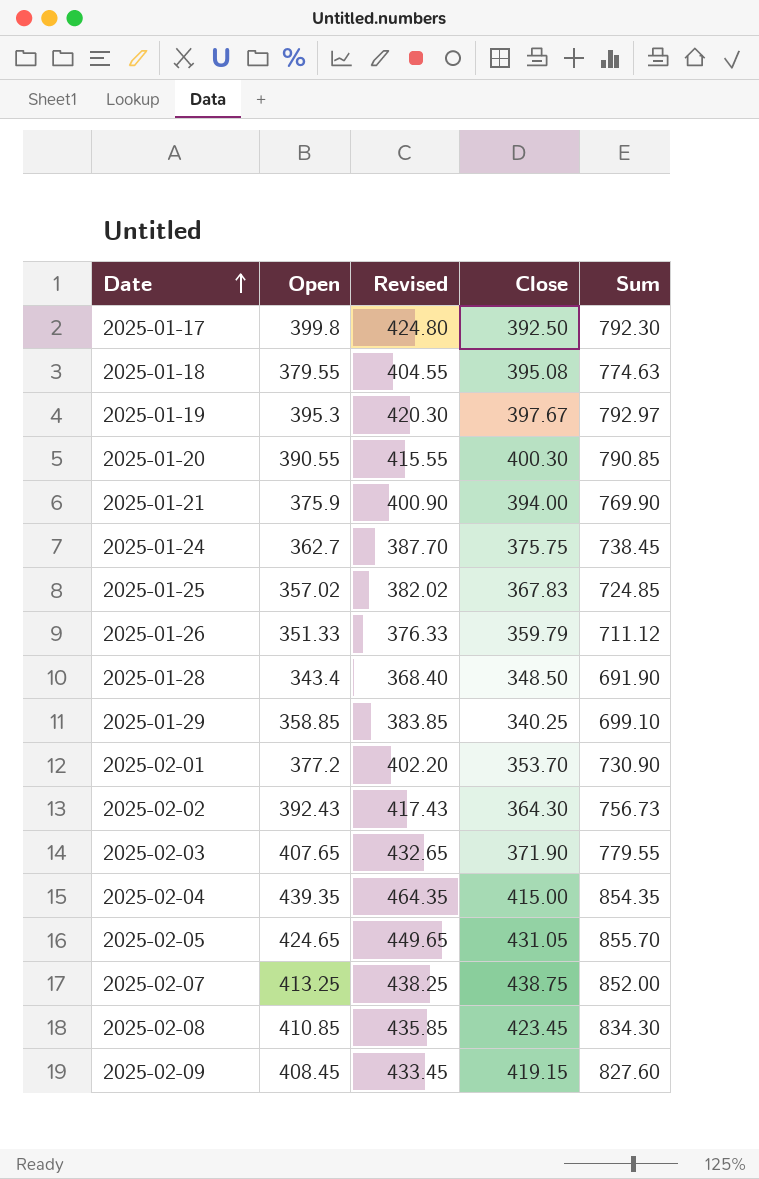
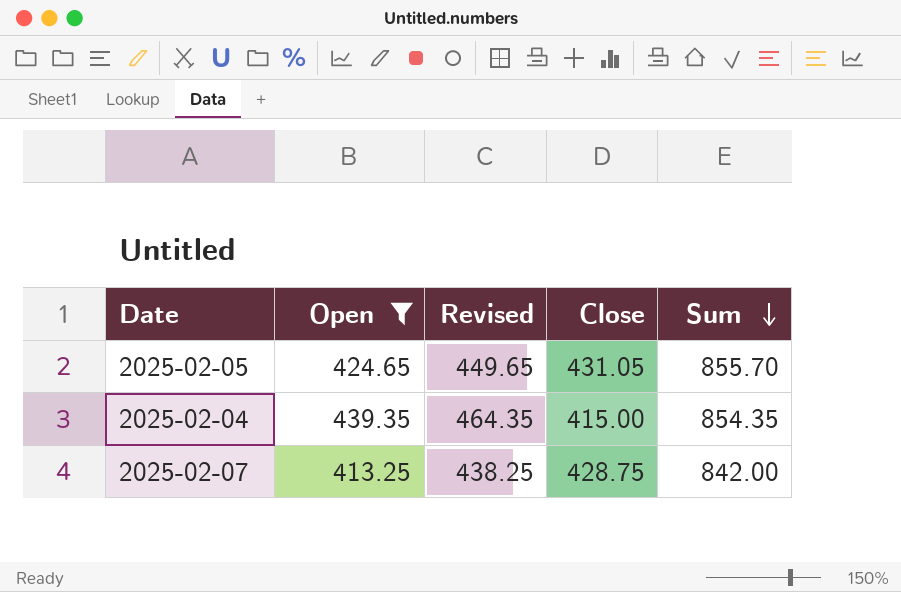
filter: none -> Open >= 413.25
row order: Date ascending -> Sum descending
2025-02-07 | Close: 438.75 -> 428.75
2025-02-07 | Sum: 852.00 -> 842.00

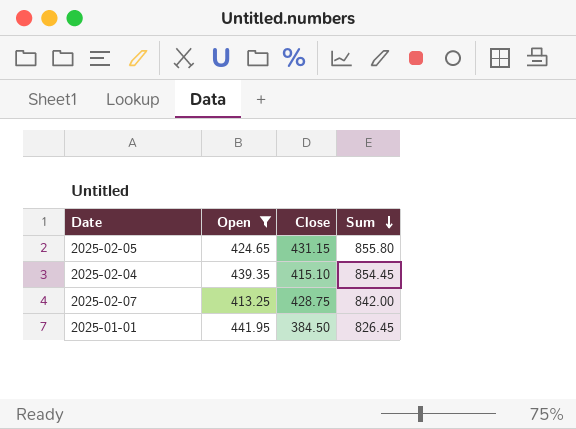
column Revised | formula: [Open] + 25 -> none
2025-02-05 | Close: 431.05 -> 431.15
2025-02-05 | Sum: 855.70 -> 855.80
2025-02-04 | Close: 415.00 -> 415.10
2025-02-04 | Sum: 854.35 -> 854.45
row 2025-01-01: none -> 441.95 | 384.50 | 826.45

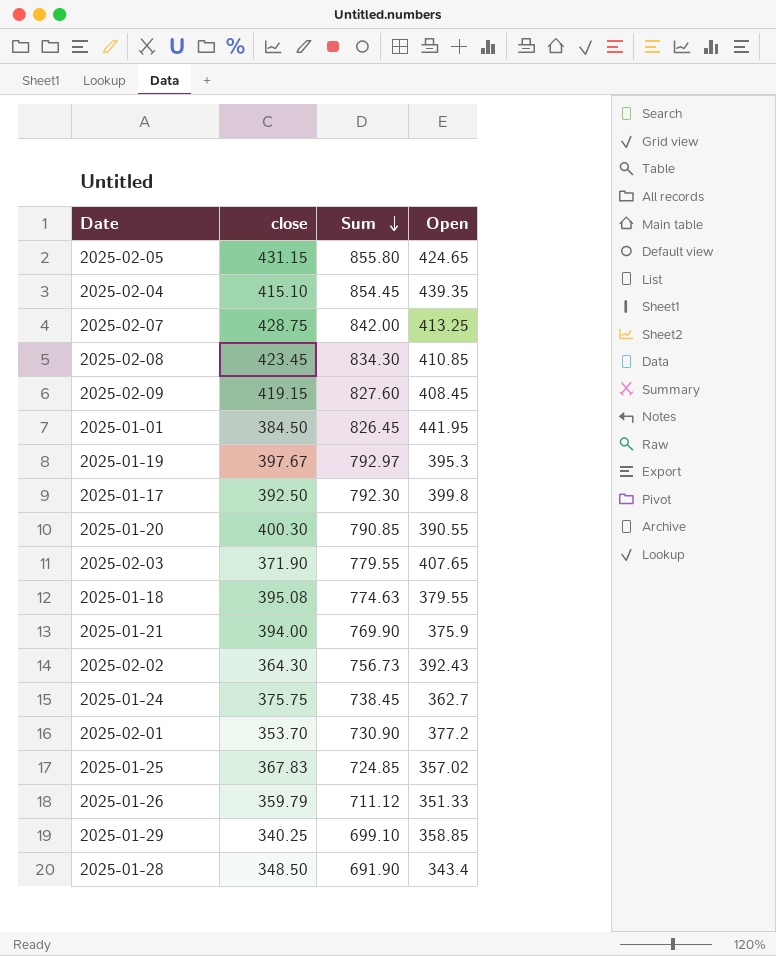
filter: Open >= 413.25 -> none
column name: Close -> close
column Open | position: 2 -> 4

